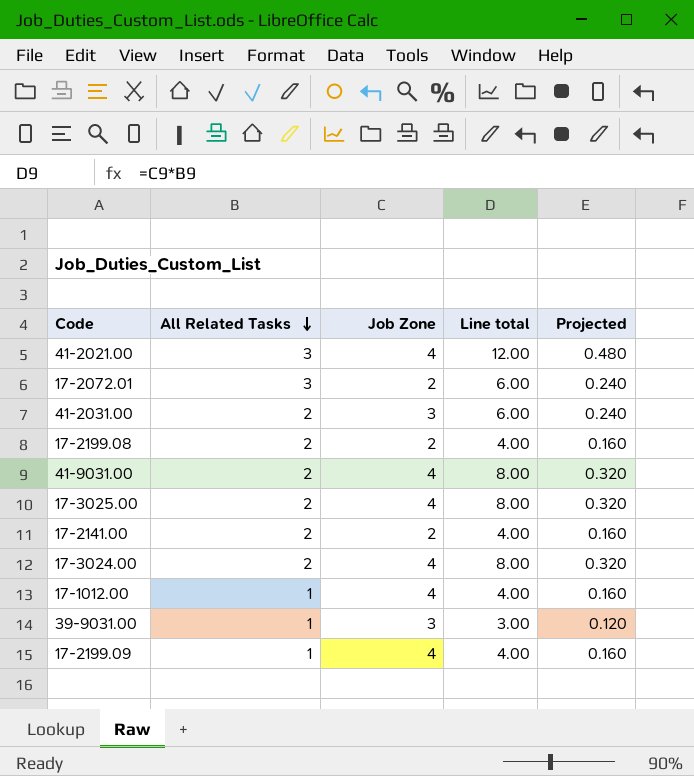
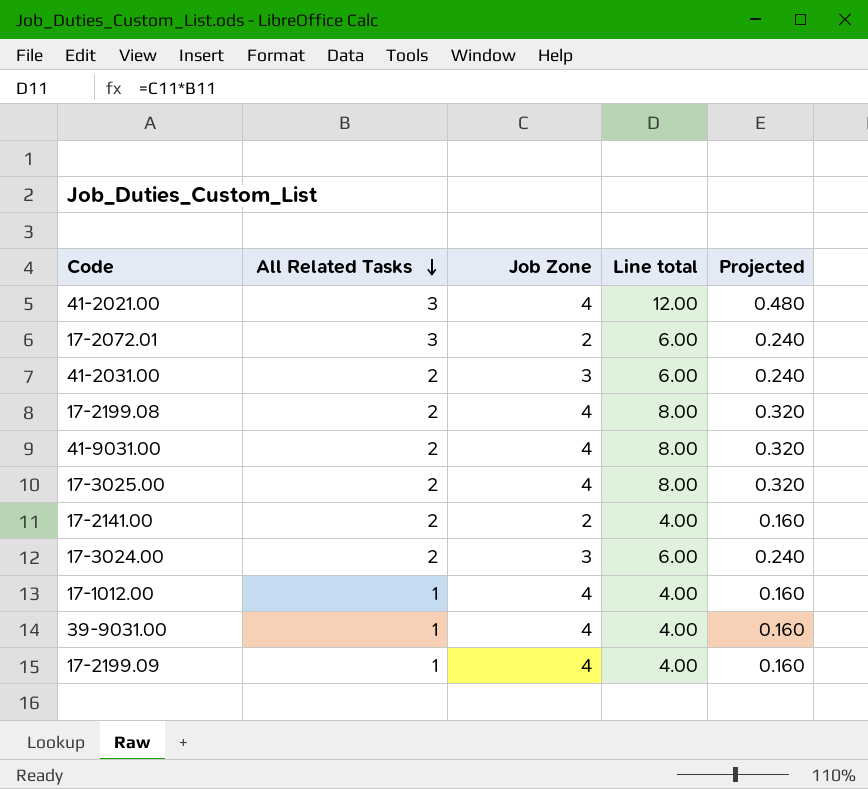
17-2199.08 | Job Zone: 2 -> 4
17-2199.08 | Line total: 4.00 -> 8.00
17-2199.08 | Projected: 0.160 -> 0.320
17-3024.00 | Job Zone: 4 -> 3
17-3024.00 | Line total: 8.00 -> 6.00
17-3024.00 | Projected: 0.320 -> 0.240
39-9031.00 | Job Zone: 3 -> 4
39-9031.00 | Line total: 3.00 -> 4.00
39-9031.00 | Projected: 0.120 -> 0.160

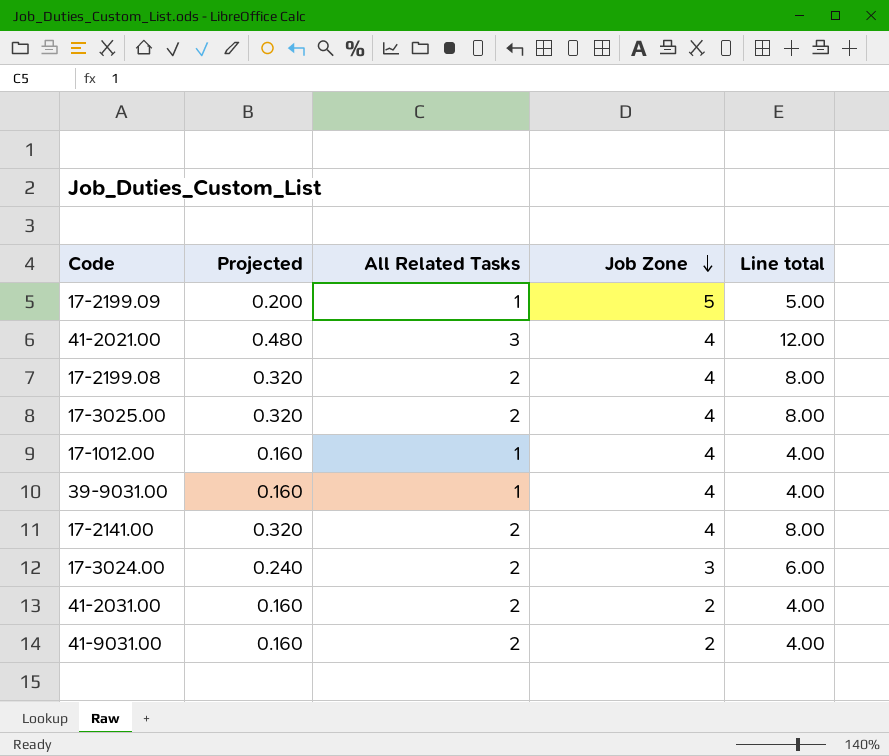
row order: All Related Tasks descending -> Job Zone descending
column Projected | position: 5 -> 2
row 17-2072.01: 3 | 2 | 6.00 | 0.240 -> none
17-2199.09 | Projected: 0.160 -> 0.200
17-2199.09 | Job Zone: 4 -> 5
17-2199.09 | Line total: 4.00 -> 5.00
17-2141.00 | Projected: 0.160 -> 0.320
17-2141.00 | Job Zone: 2 -> 4
17-2141.00 | Line total: 4.00 -> 8.00
41-2031.00 | Projected: 0.240 -> 0.160
41-2031.00 | Job Zone: 3 -> 2
41-2031.00 | Line total: 6.00 -> 4.00
41-9031.00 | Projected: 0.320 -> 0.160
41-9031.00 | Job Zone: 4 -> 2
41-9031.00 | Line total: 8.00 -> 4.00

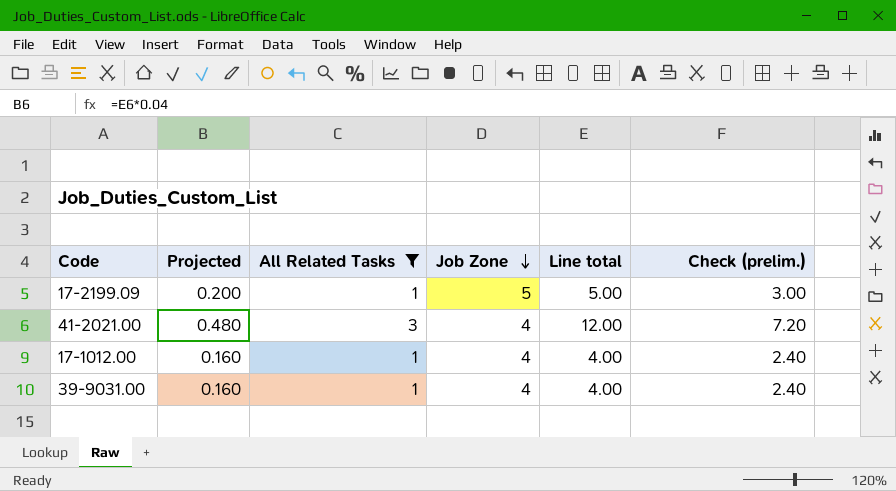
filter: none -> All Related Tasks != 2
column Check (prelim.) | formula: none -> [Line total] * 0.6

